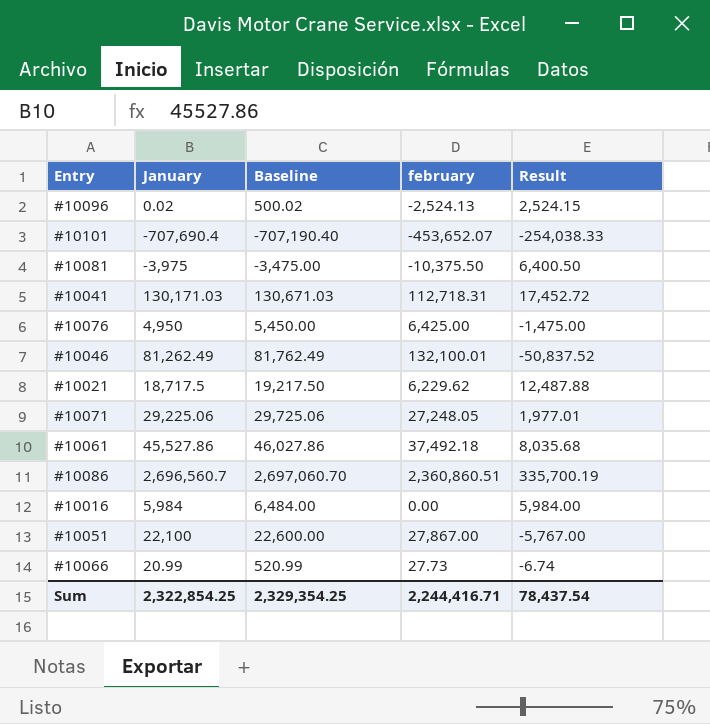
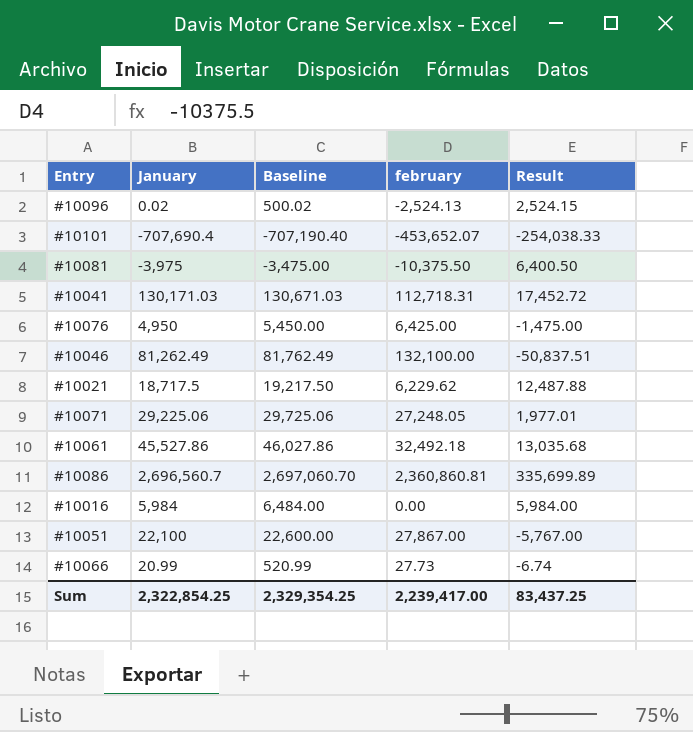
#10046 | february: 132,100.01 -> 132,100.00
#10046 | Result: -50,837.52 -> -50,837.51
#10061 | february: 37,492.18 -> 32,492.18
#10061 | Result: 8,035.68 -> 13,035.68
#10086 | february: 2,360,860.51 -> 2,360,860.81
#10086 | Result: 335,700.19 -> 335,699.89
Sum | february: 2,244,416.71 -> 2,239,417.00
Sum | Result: 78,437.54 -> 83,437.25

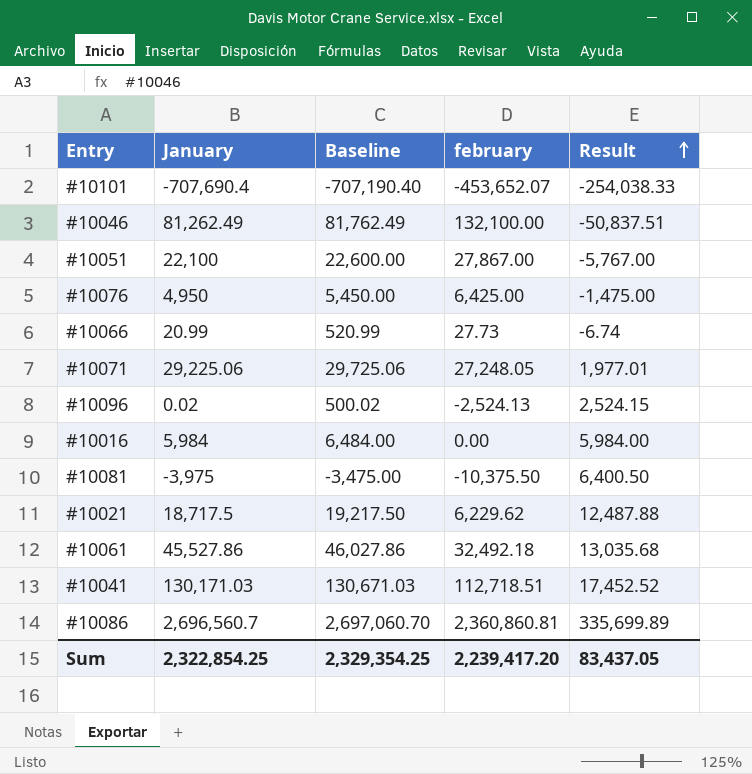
row order: none -> Result ascending
#10041 | february: 112,718.31 -> 112,718.51
#10041 | Result: 17,452.72 -> 17,452.52
Sum | february: 2,239,417.00 -> 2,239,417.20
Sum | Result: 83,437.25 -> 83,437.05

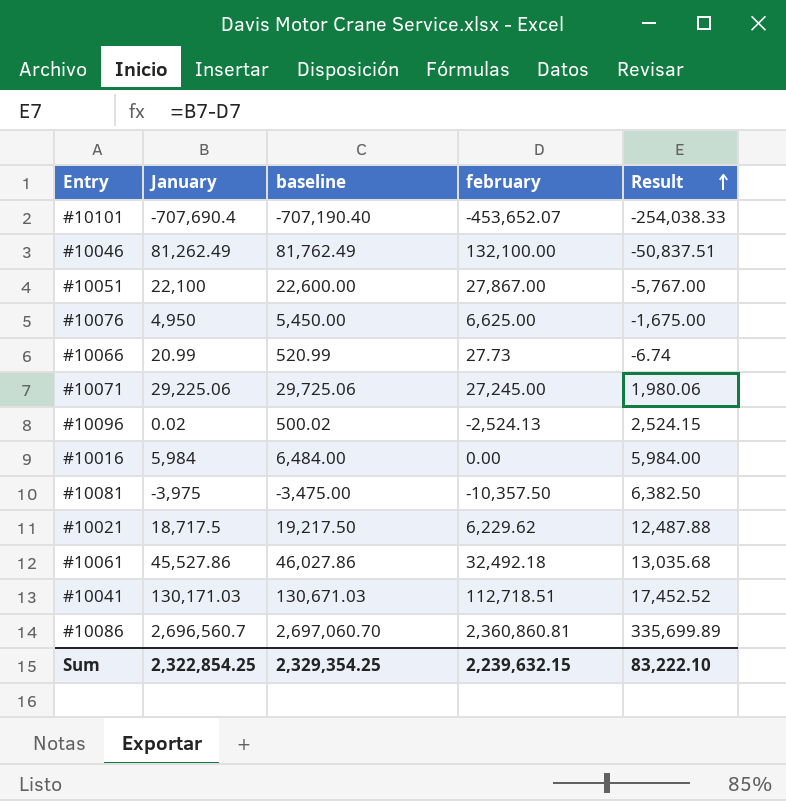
column name: Baseline -> baseline
#10076 | february: 6,425.00 -> 6,625.00
#10076 | Result: -1,475.00 -> -1,675.00
#10071 | february: 27,248.05 -> 27,245.00
#10071 | Result: 1,977.01 -> 1,980.06
#10081 | february: -10,375.50 -> -10,357.50
#10081 | Result: 6,400.50 -> 6,382.50
Sum | february: 2,239,417.20 -> 2,239,632.15
Sum | Result: 83,437.05 -> 83,222.10

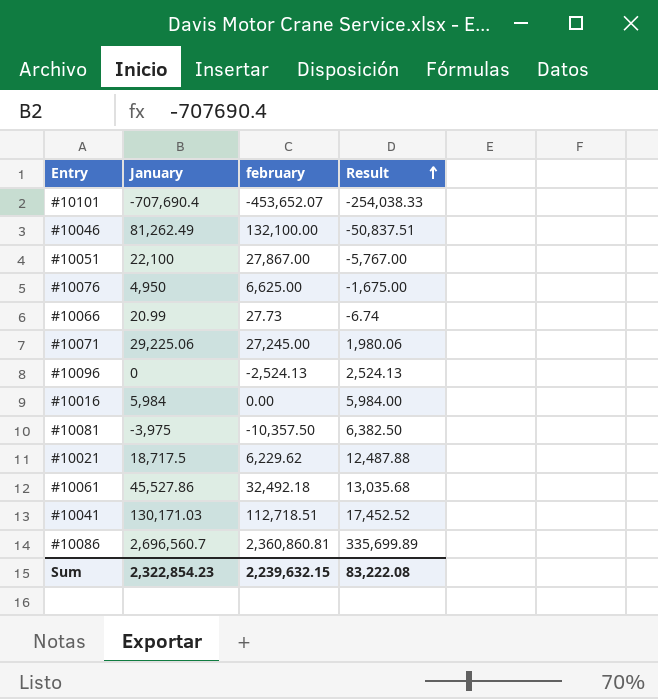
column baseline | formula: [January] + 500 -> none
#10096 | January: 0.02 -> 0
#10096 | Result: 2,524.15 -> 2,524.13
Sum | January: 2,322,854.25 -> 2,322,854.23
Sum | Result: 83,222.10 -> 83,222.08

